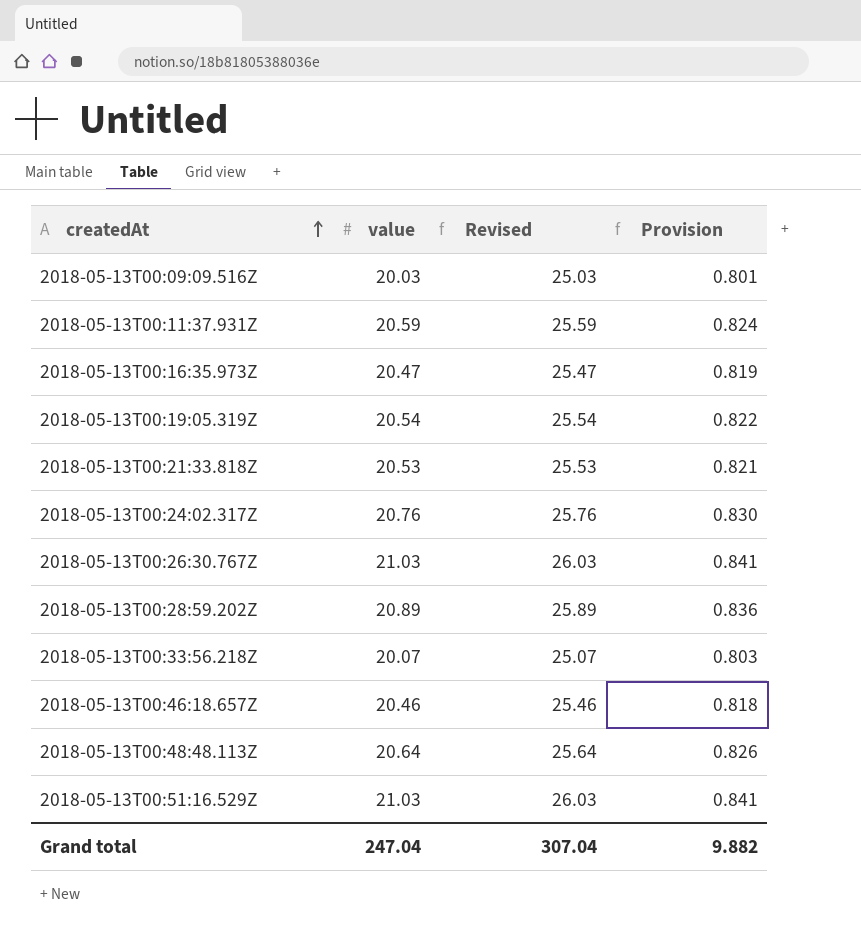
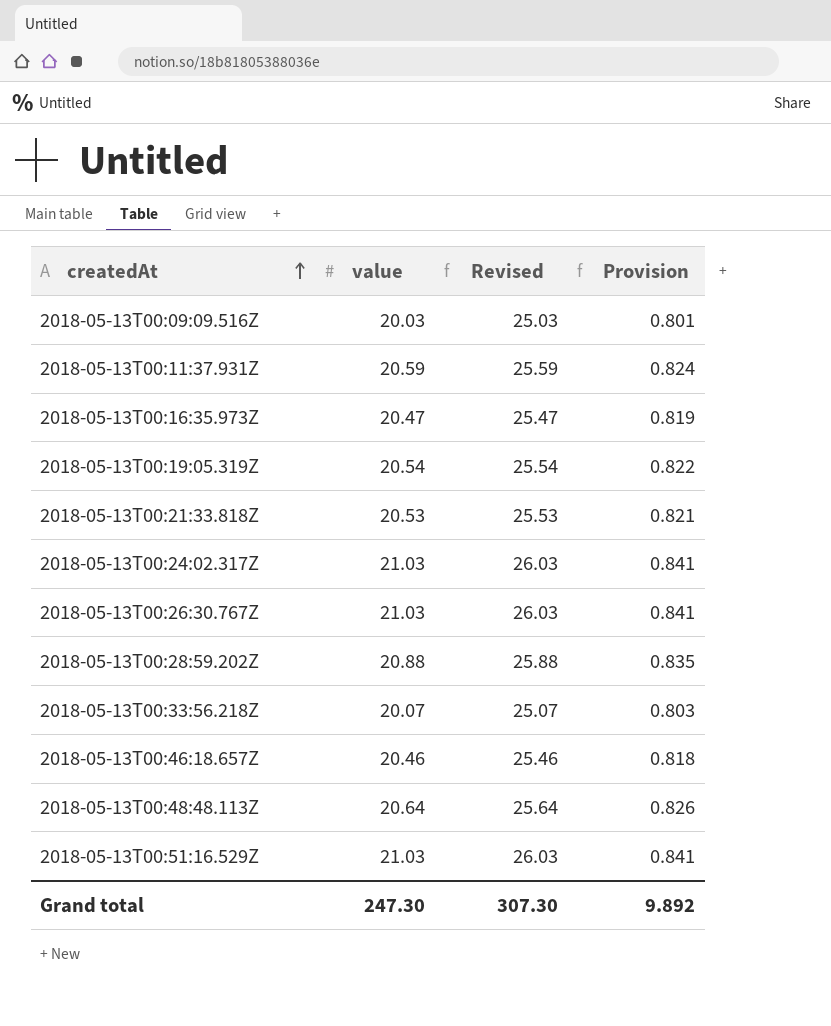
2018-05-13T00:24:02.317Z | value: 20.76 -> 21.03
2018-05-13T00:24:02.317Z | Revised: 25.76 -> 26.03
2018-05-13T00:24:02.317Z | Provision: 0.830 -> 0.841
2018-05-13T00:28:59.202Z | value: 20.89 -> 20.88
2018-05-13T00:28:59.202Z | Revised: 25.89 -> 25.88
2018-05-13T00:28:59.202Z | Provision: 0.836 -> 0.835
Grand total | value: 247.04 -> 247.30
Grand total | Revised: 307.04 -> 307.30
Grand total | Provision: 9.882 -> 9.892

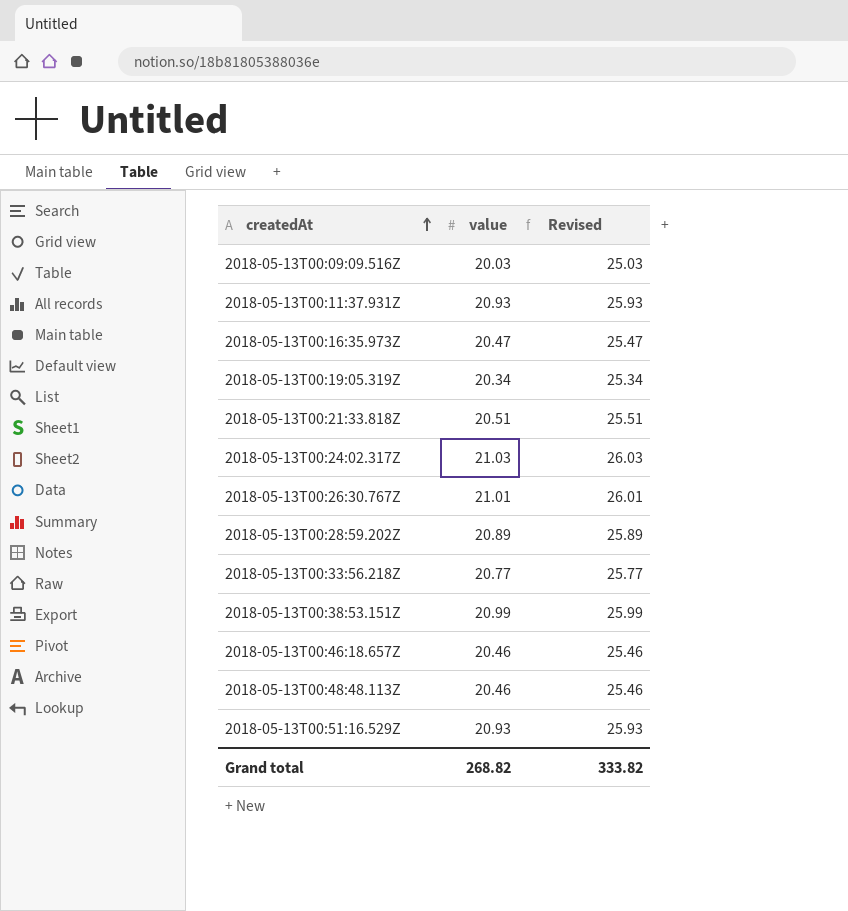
column Provision | formula: [value] * 0.04 -> none
2018-05-13T00:11:37.931Z | value: 20.59 -> 20.93
2018-05-13T00:11:37.931Z | Revised: 25.59 -> 25.93
2018-05-13T00:19:05.319Z | value: 20.54 -> 20.34
2018-05-13T00:19:05.319Z | Revised: 25.54 -> 25.34
2018-05-13T00:21:33.818Z | value: 20.53 -> 20.51
2018-05-13T00:21:33.818Z | Revised: 25.53 -> 25.51
2018-05-13T00:26:30.767Z | value: 21.03 -> 21.01
2018-05-13T00:26:30.767Z | Revised: 26.03 -> 26.01
2018-05-13T00:28:59.202Z | value: 20.88 -> 20.89
2018-05-13T00:28:59.202Z | Revised: 25.88 -> 25.89
2018-05-13T00:33:56.218Z | value: 20.07 -> 20.77
2018-05-13T00:33:56.218Z | Revised: 25.07 -> 25.77
row 2018-05-13T00:38:53.151Z: none -> 20.99 | 25.99
2018-05-13T00:48:48.113Z | value: 20.64 -> 20.46
2018-05-13T00:48:48.113Z | Revised: 25.64 -> 25.46
2018-05-13T00:51:16.529Z | value: 21.03 -> 20.93
2018-05-13T00:51:16.529Z | Revised: 26.03 -> 25.93
Grand total | value: 247.30 -> 268.82
Grand total | Revised: 307.30 -> 333.82

